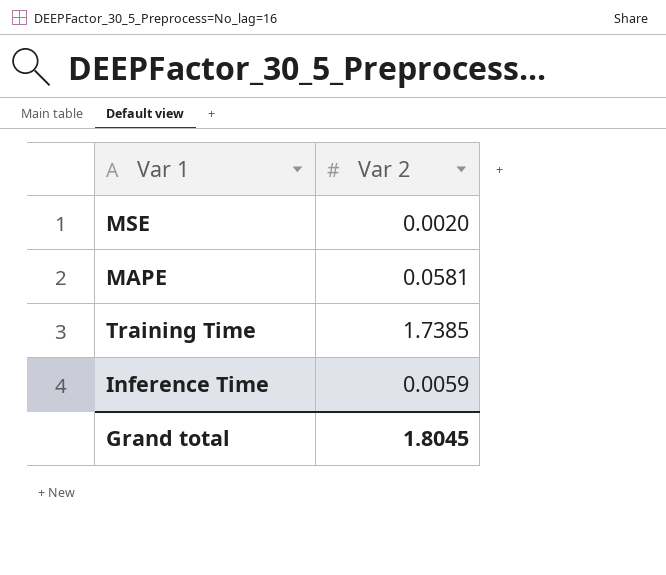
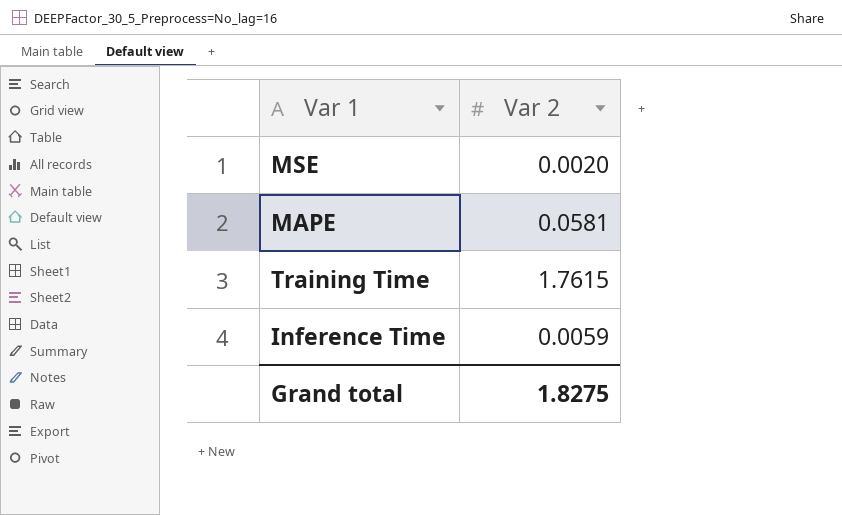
Training Time | Var 2: 1.7385 -> 1.7615
Grand total | Var 2: 1.8045 -> 1.8275

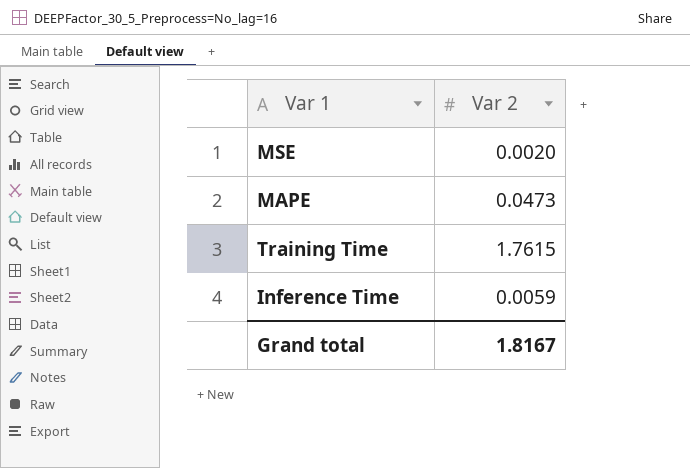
MAPE | Var 2: 0.0581 -> 0.0473
Grand total | Var 2: 1.8275 -> 1.8167

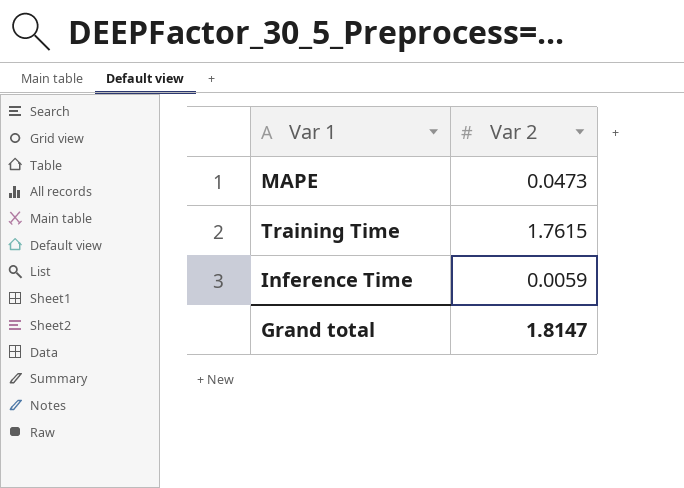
row MSE: 0.0020 -> none
Grand total | Var 2: 1.8167 -> 1.8147

